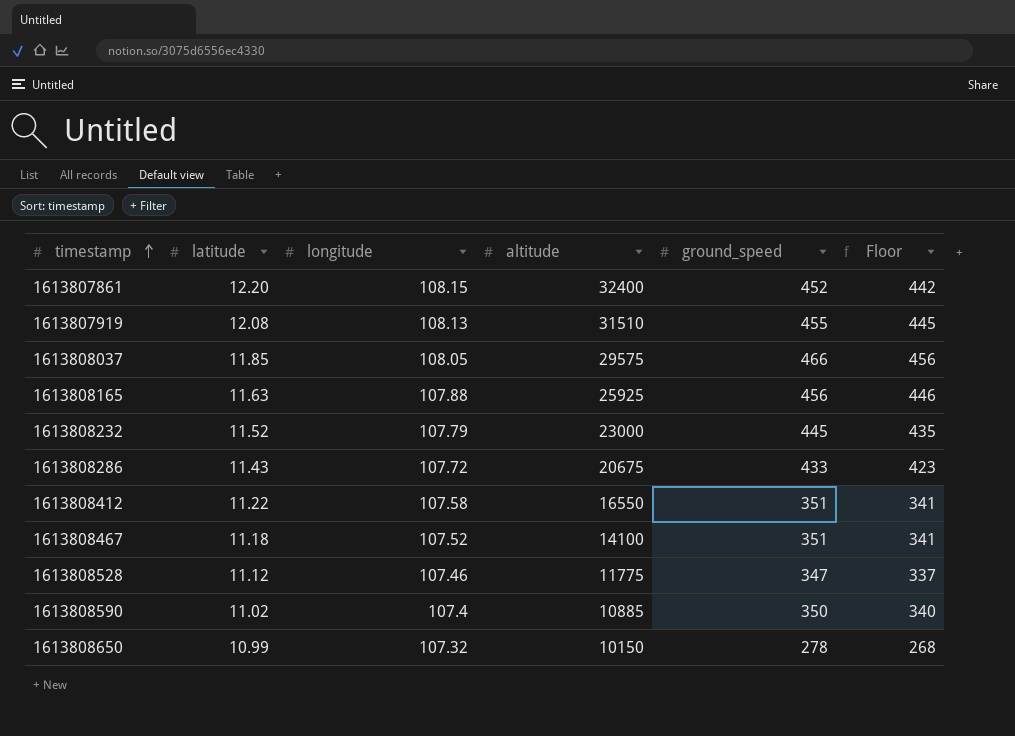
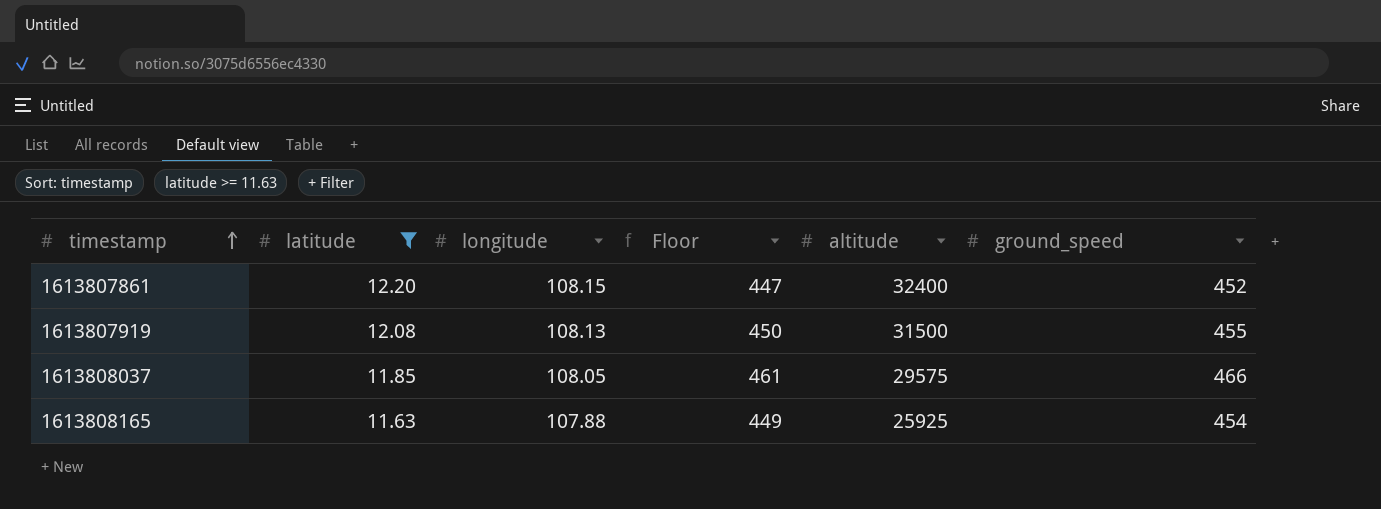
filter: none -> latitude >= 11.63
column Floor | formula: [ground_speed] - 10 -> [ground_speed] - 5
column Floor | position: 6 -> 4
1613807919 | altitude: 31510 -> 31500
1613808165 | ground_speed: 456 -> 454

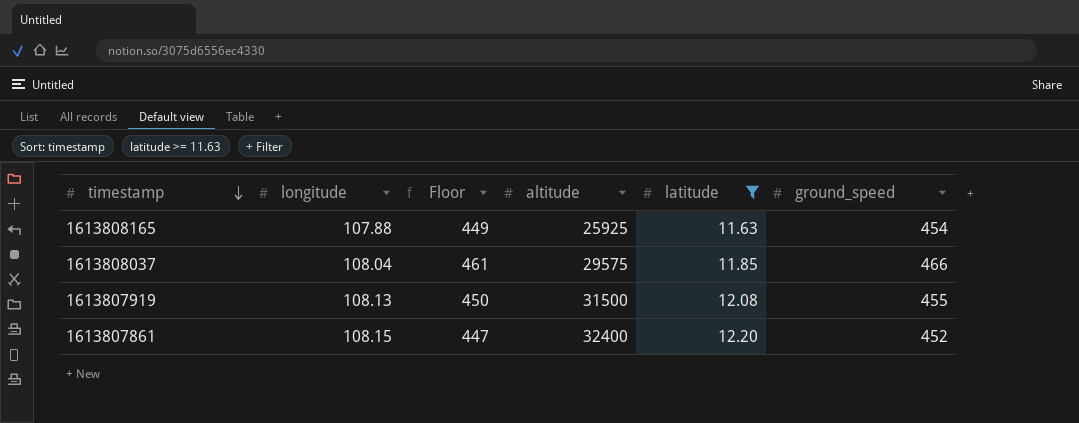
row order: timestamp ascending -> timestamp descending
column latitude | position: 2 -> 5
1613808037 | longitude: 108.05 -> 108.04

